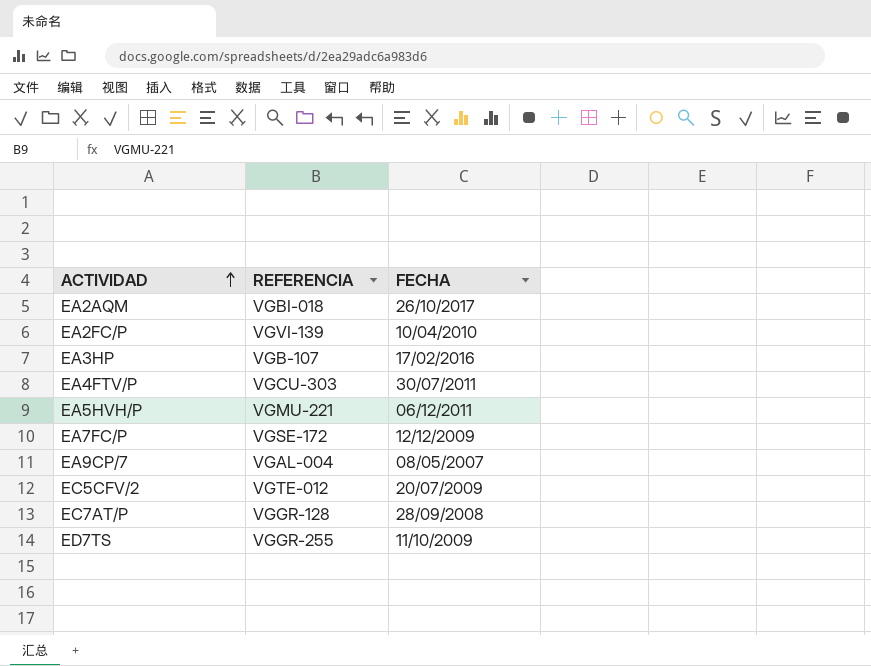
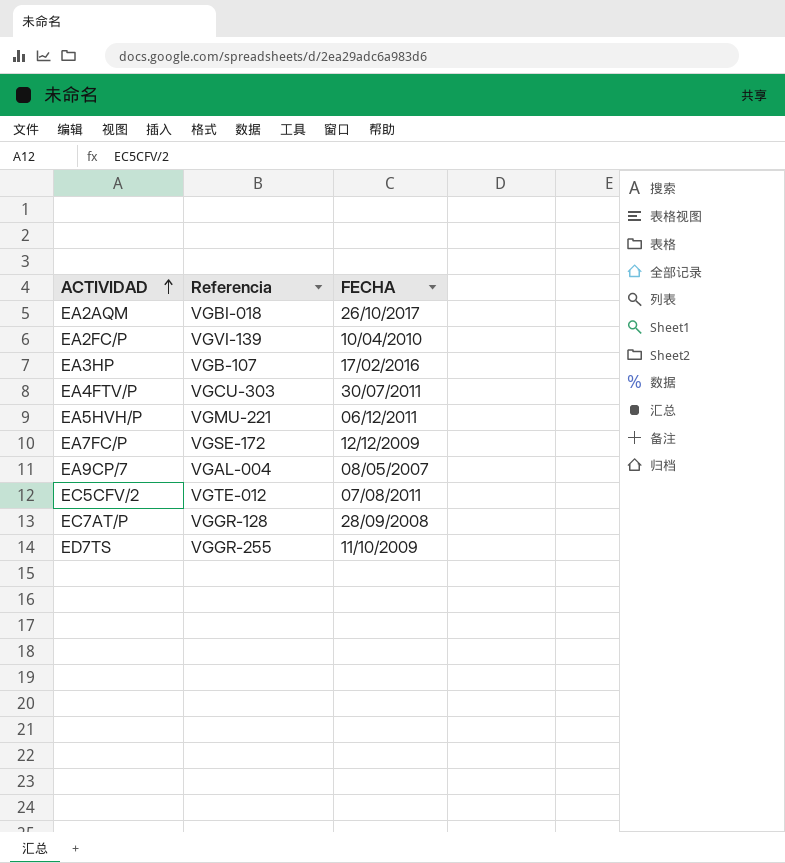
column name: REFERENCIA -> Referencia
EC5CFV/2 | FECHA: 20/07/2009 -> 07/08/2011

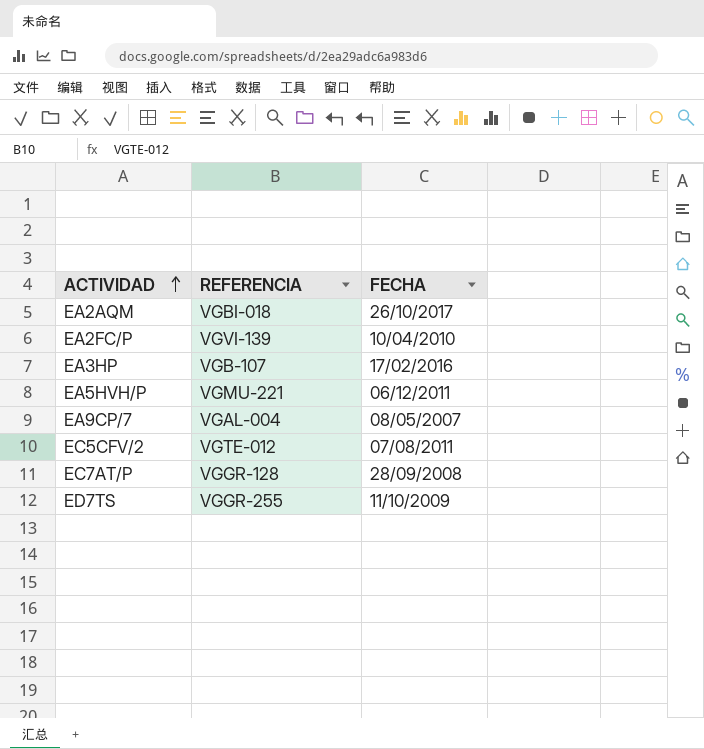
column name: Referencia -> REFERENCIA
row EA4FTV/P: VGCU-303 | 30/07/2011 -> none
row EA7FC/P: VGSE-172 | 12/12/2009 -> none

